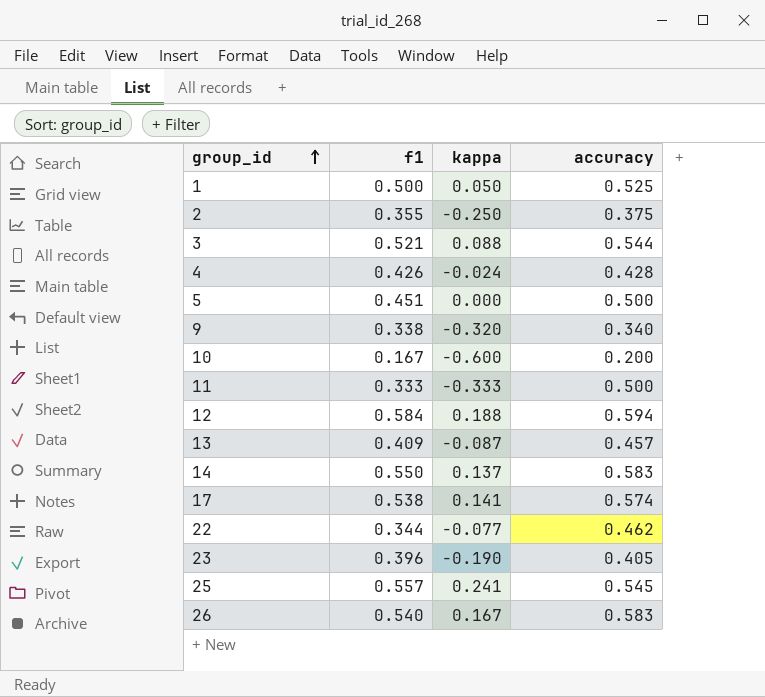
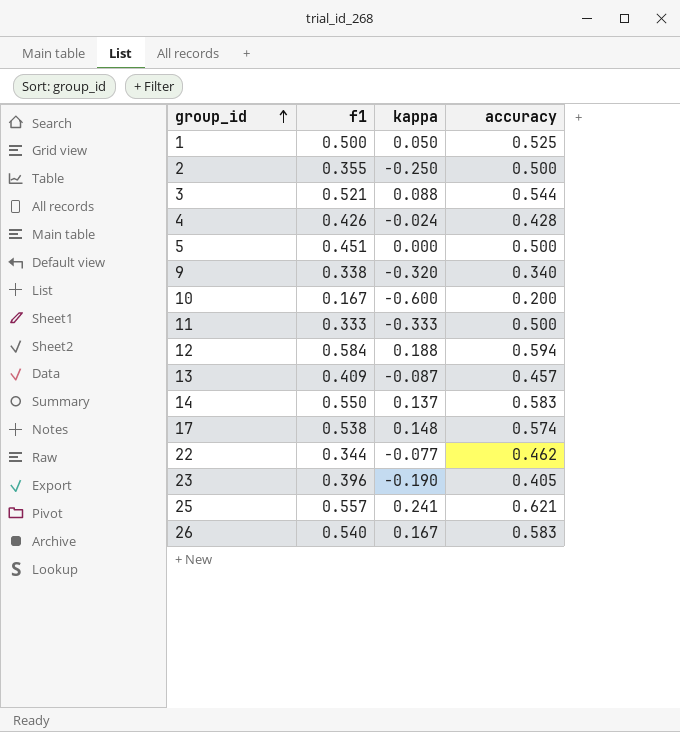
2 | accuracy: 0.375 -> 0.500
17 | kappa: 0.141 -> 0.148
25 | accuracy: 0.545 -> 0.621

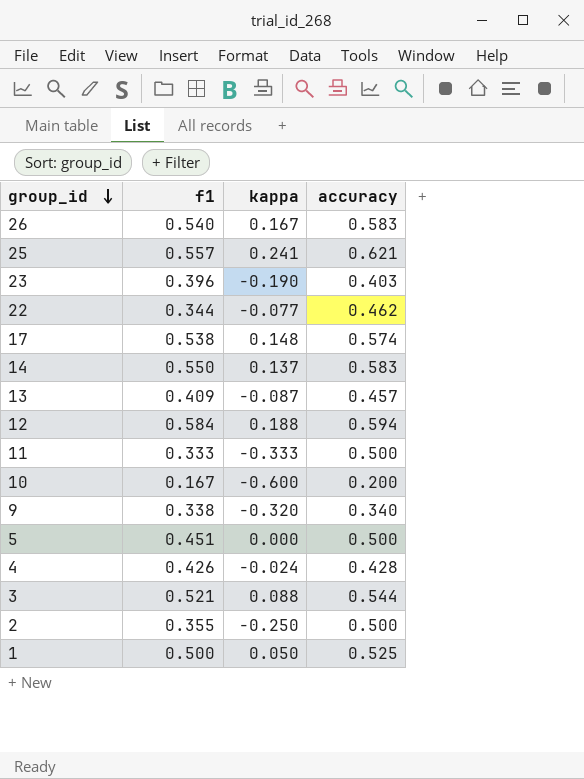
row order: group_id ascending -> group_id descending
23 | accuracy: 0.405 -> 0.403

